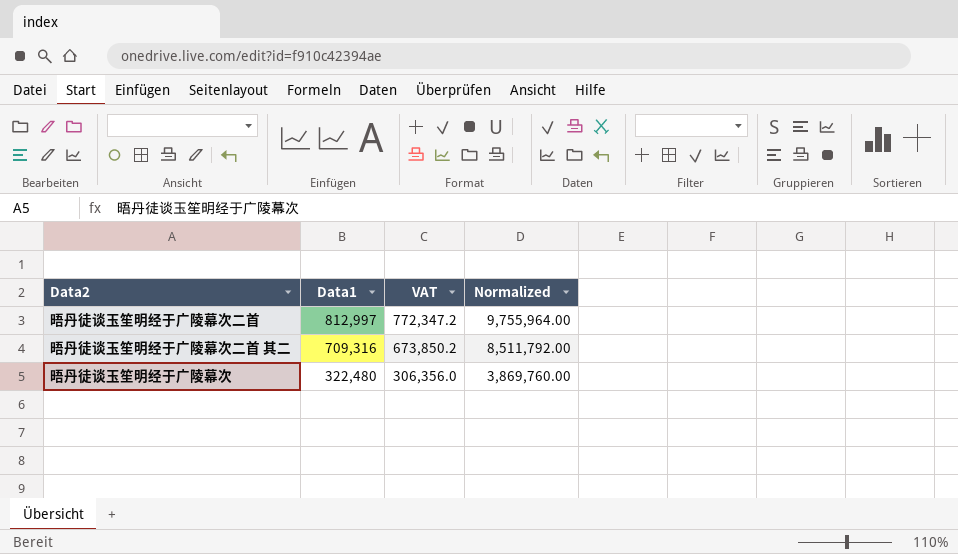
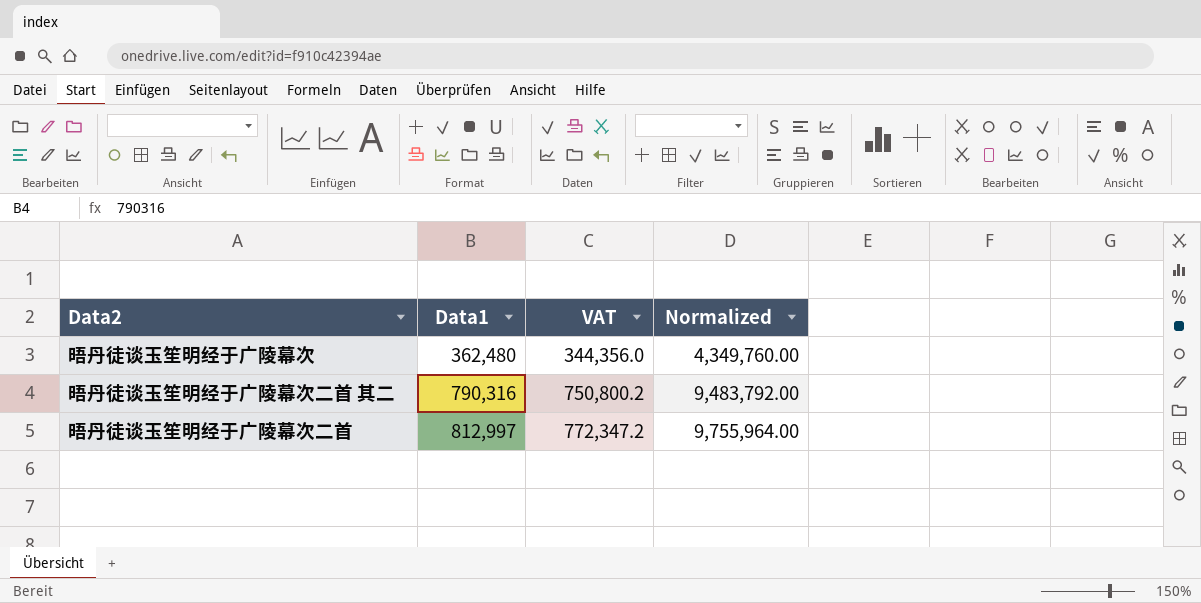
row order: Data1 descending -> Data1 ascending
晤丹徒谈玉笙明经于广陵幕次 | Data1: 322,480 -> 362,480
晤丹徒谈玉笙明经于广陵幕次 | VAT: 306,356.0 -> 344,356.0
晤丹徒谈玉笙明经于广陵幕次 | Normalized: 3,869,760.00 -> 4,349,760.00
晤丹徒谈玉笙明经于广陵幕次二首 其二 | Data1: 709,316 -> 790,316
晤丹徒谈玉笙明经于广陵幕次二首 其二 | VAT: 673,850.2 -> 750,800.2
晤丹徒谈玉笙明经于广陵幕次二首 其二 | Normalized: 8,511,792.00 -> 9,483,792.00

